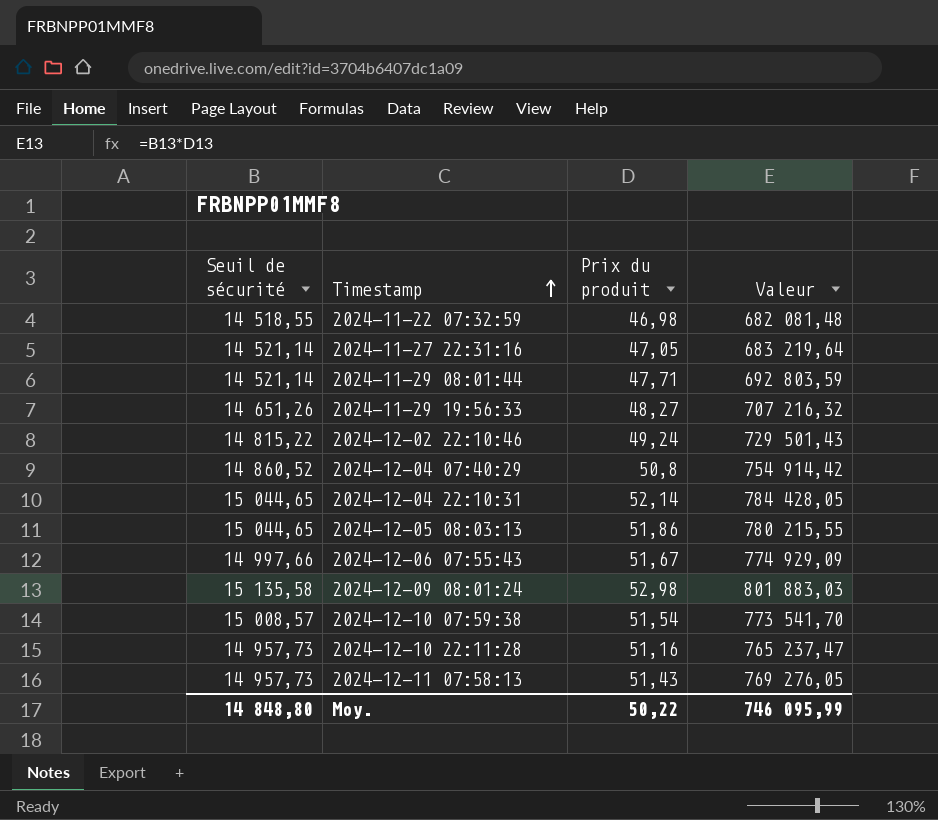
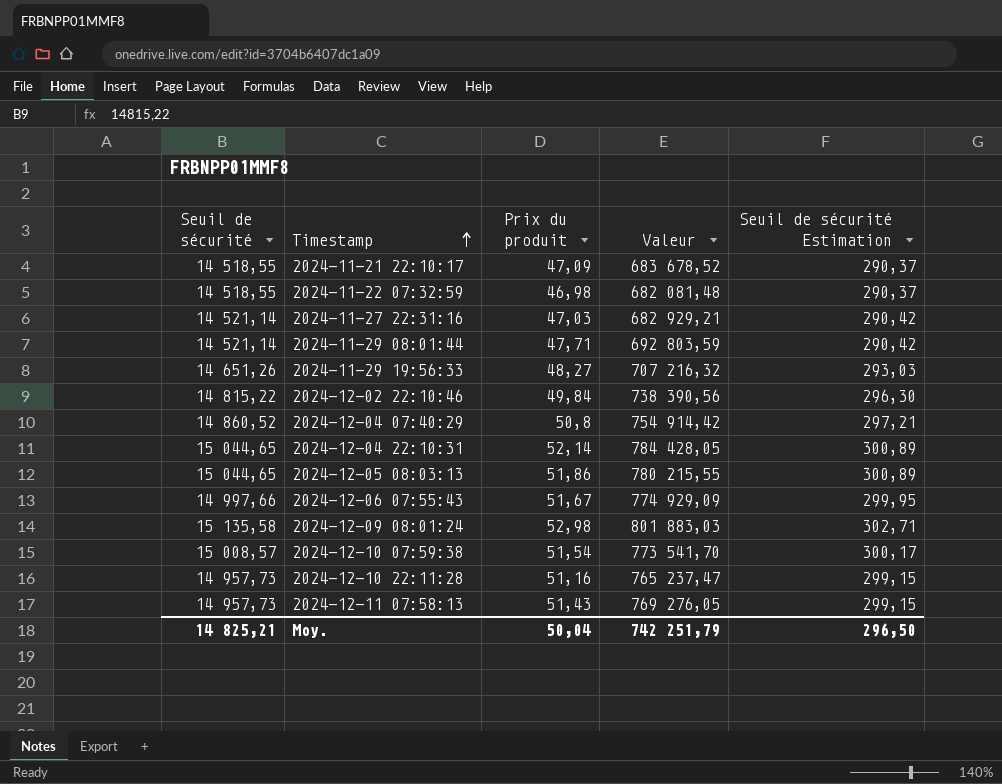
column Seuil de sécurité Estimation | formula: none -> [Seuil de sécurité] * 0,02
row 2024-11-21 22:10:17: none -> 14 518,55 | 47,09 | 683 678,52 | 290,37
2024-11-27 22:31:16 | Prix du produit: 47,05 -> 47,03
2024-11-27 22:31:16 | Valeur: 683 219,64 -> 682 929,21
2024-12-02 22:10:46 | Prix du produit: 49,24 -> 49,84
2024-12-02 22:10:46 | Valeur: 729 501,43 -> 738 390,56
Moy. | Seuil de sécurité: 14 848,80 -> 14 825,21
Moy. | Prix du produit: 50,22 -> 50,04
Moy. | Valeur: 746 095,99 -> 742 251,79

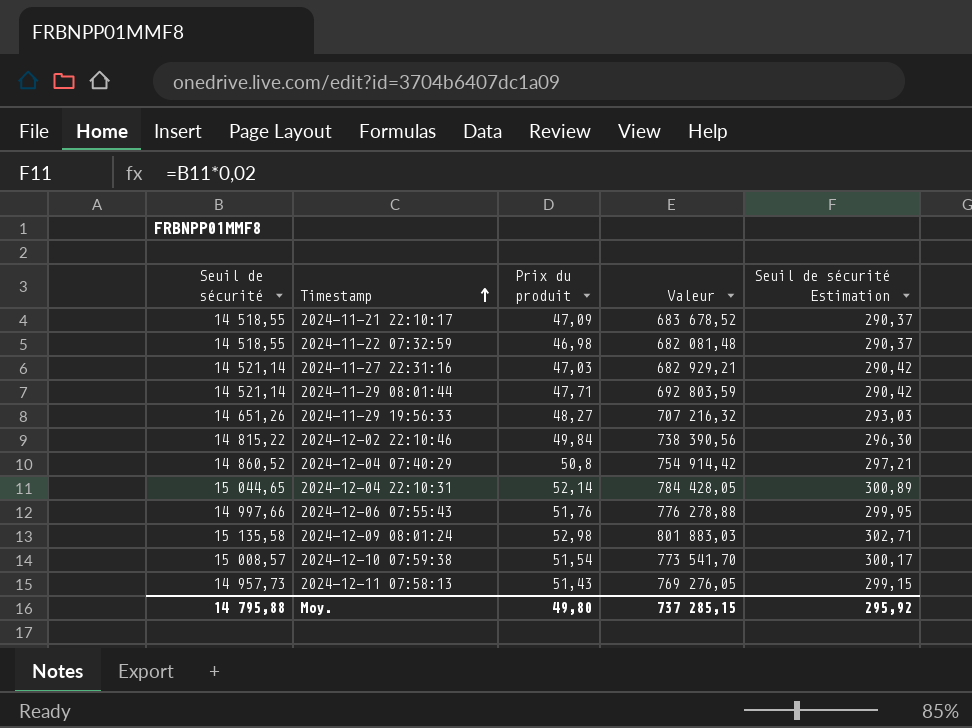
row 2024-12-05 08:03:13: 15 044,65 | 51,86 | 780 215,55 | 300,89 -> none
row 2024-12-10 22:11:28: 14 957,73 | 51,16 | 765 237,47 | 299,15 -> none
2024-12-06 07:55:43 | Prix du produit: 51,67 -> 51,76
2024-12-06 07:55:43 | Valeur: 774 929,09 -> 776 278,88
Moy. | Seuil de sécurité: 14 825,21 -> 14 795,88
Moy. | Prix du produit: 50,04 -> 49,80
Moy. | Valeur: 742 251,79 -> 737 285,15
Moy. | Seuil de sécurité Estimation: 296,50 -> 295,92

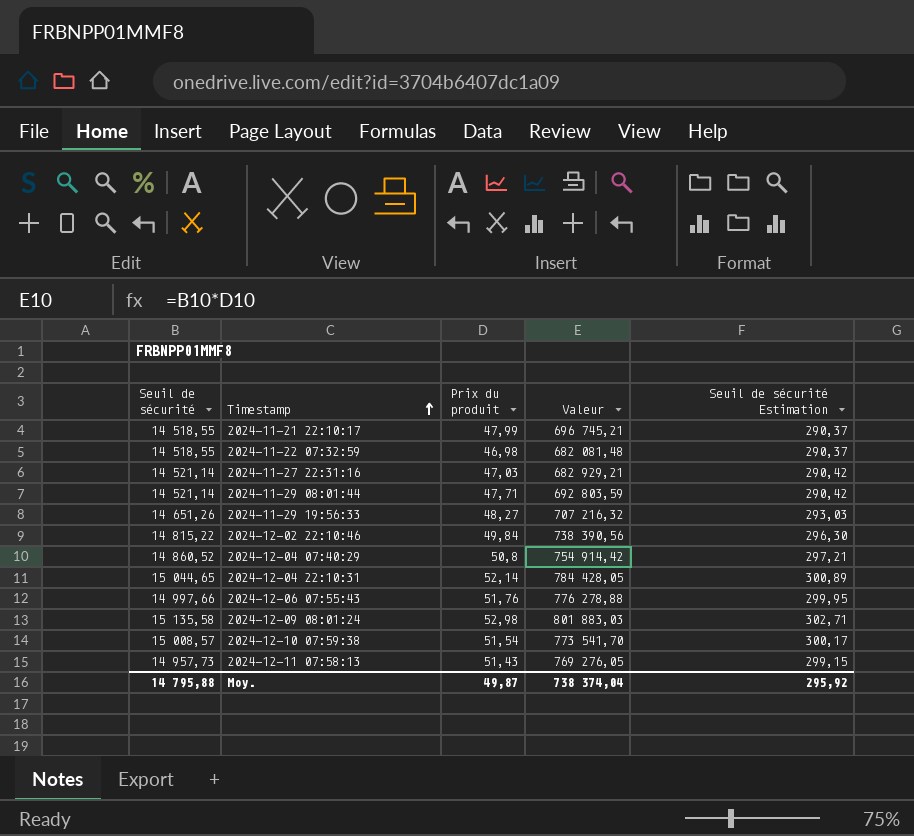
2024-11-21 22:10:17 | Prix du produit: 47,09 -> 47,99
2024-11-21 22:10:17 | Valeur: 683 678,52 -> 696 745,21
Moy. | Prix du produit: 49,80 -> 49,87
Moy. | Valeur: 737 285,15 -> 738 374,04

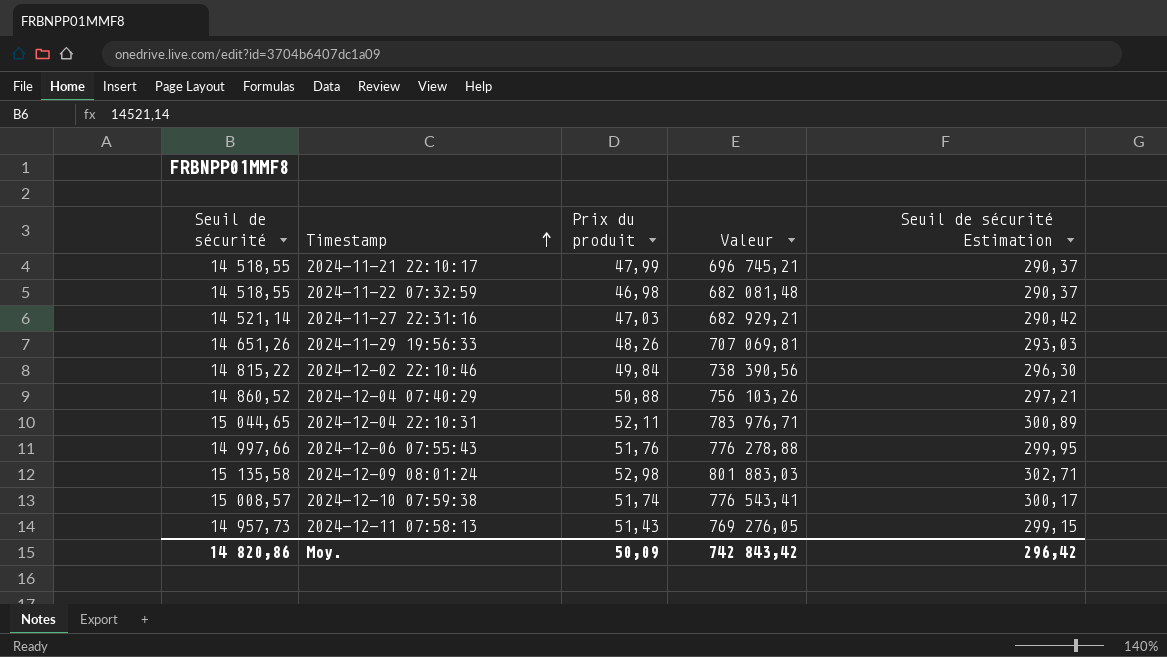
row 2024-11-29 08:01:44: 14 521,14 | 47,71 | 692 803,59 | 290,42 -> none
2024-11-29 19:56:33 | Prix du produit: 48,27 -> 48,26
2024-11-29 19:56:33 | Valeur: 707 216,32 -> 707 069,81
2024-12-04 07:40:29 | Prix du produit: 50,8 -> 50,88
2024-12-04 07:40:29 | Valeur: 754 914,42 -> 756 103,26
2024-12-04 22:10:31 | Prix du produit: 52,14 -> 52,11
2024-12-04 22:10:31 | Valeur: 784 428,05 -> 783 976,71
2024-12-10 07:59:38 | Prix du produit: 51,54 -> 51,74
2024-12-10 07:59:38 | Valeur: 773 541,70 -> 776 543,41
Moy. | Seuil de sécurité: 14 795,88 -> 14 820,86
Moy. | Prix du produit: 49,87 -> 50,09
Moy. | Valeur: 738 374,04 -> 742 843,42
Moy. | Seuil de sécurité Estimation: 295,92 -> 296,42

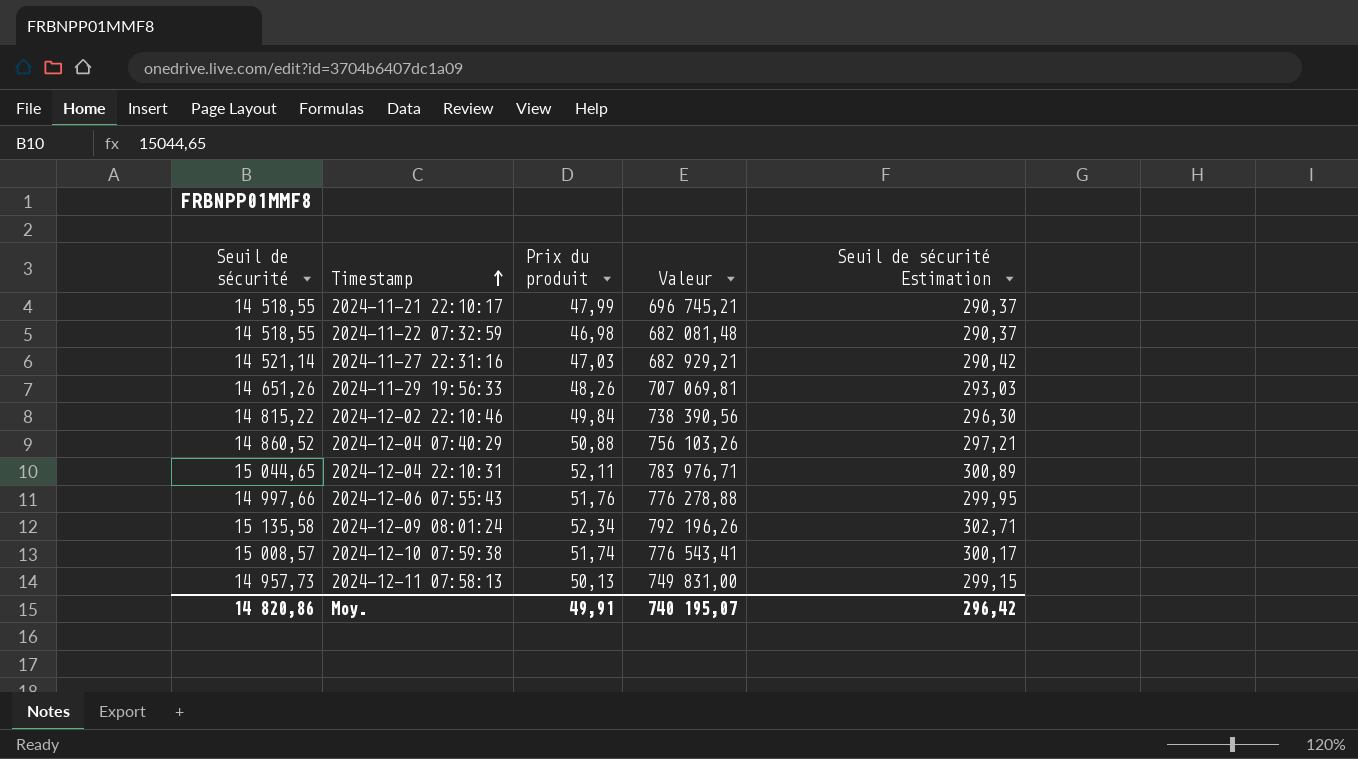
2024-12-09 08:01:24 | Prix du produit: 52,98 -> 52,34
2024-12-09 08:01:24 | Valeur: 801 883,03 -> 792 196,26
2024-12-11 07:58:13 | Prix du produit: 51,43 -> 50,13
2024-12-11 07:58:13 | Valeur: 769 276,05 -> 749 831,00
Moy. | Prix du produit: 50,09 -> 49,91
Moy. | Valeur: 742 843,42 -> 740 195,07

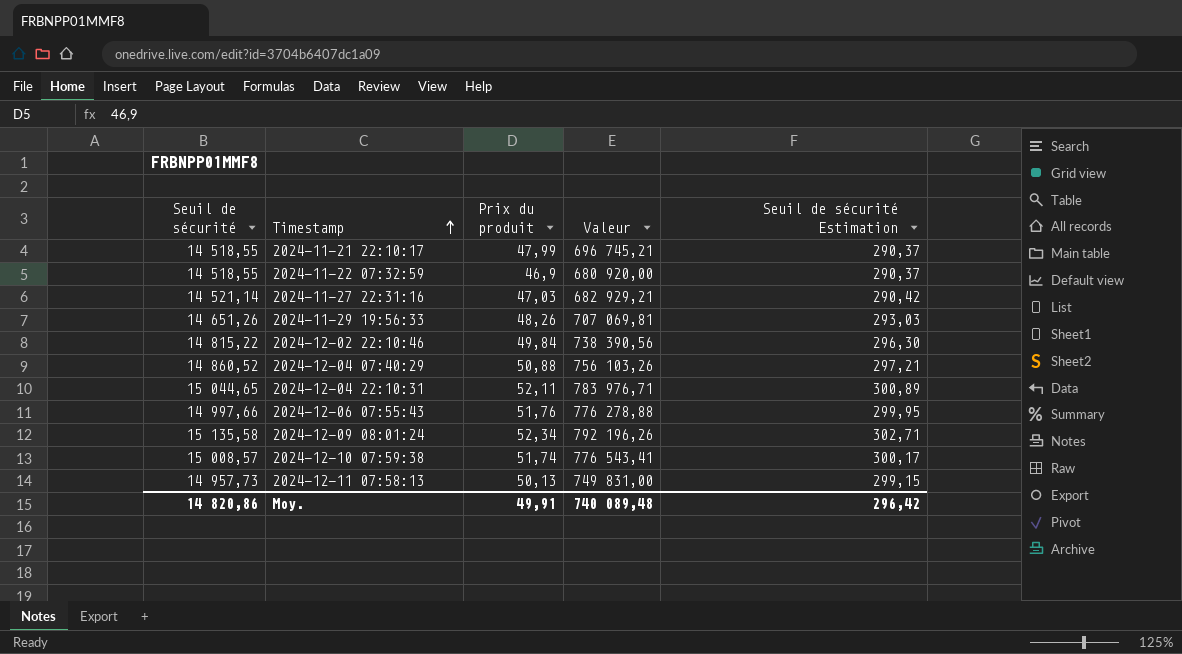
2024-11-22 07:32:59 | Prix du produit: 46,98 -> 46,9
2024-11-22 07:32:59 | Valeur: 682 081,48 -> 680 920,00
Moy. | Valeur: 740 195,07 -> 740 089,48

